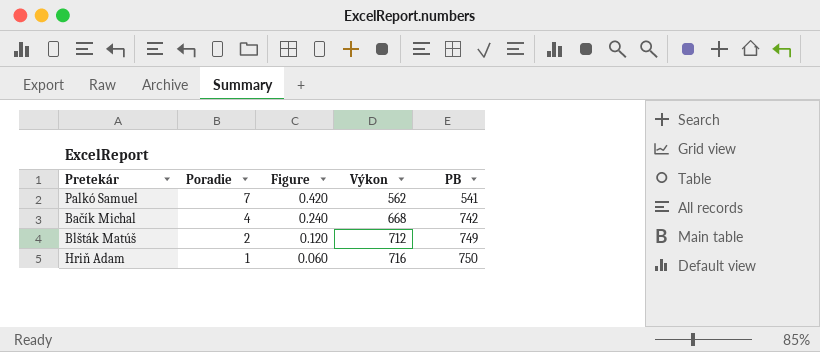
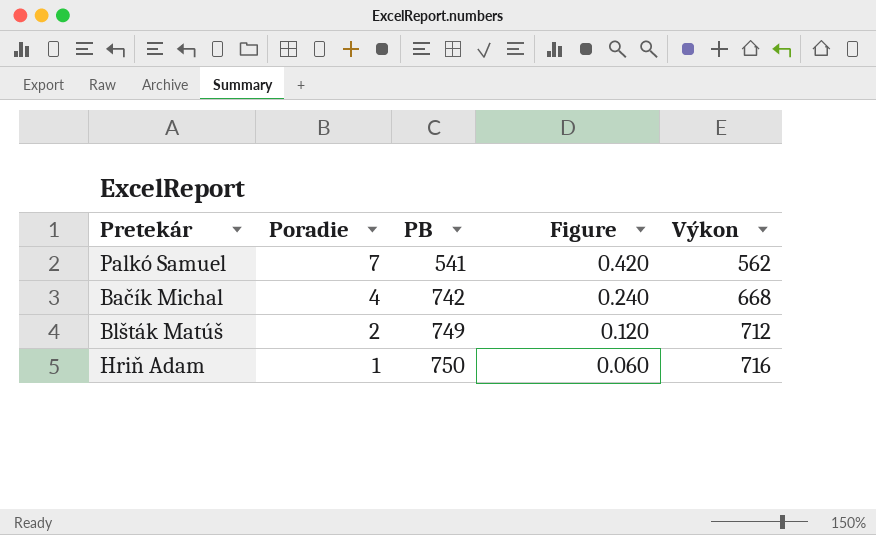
column PB | position: 5 -> 3

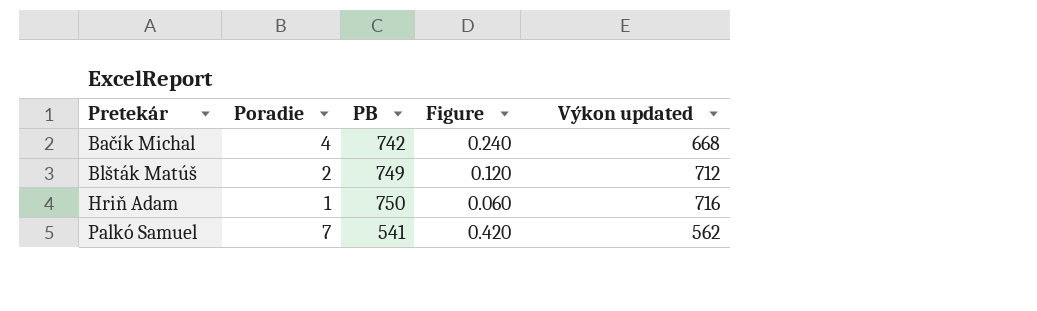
row order: Poradie descending -> Pretekár ascending
column name: Výkon -> Výkon updated

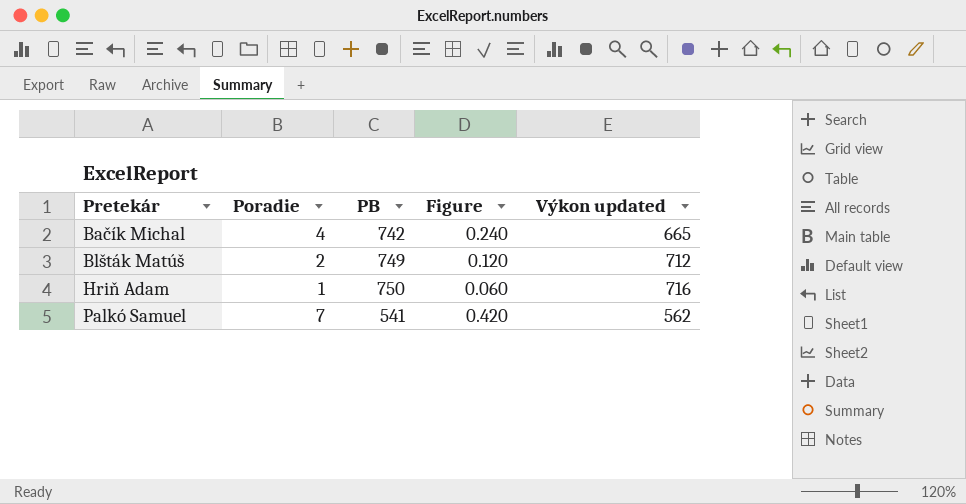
Bačík Michal | Výkon updated: 668 -> 665

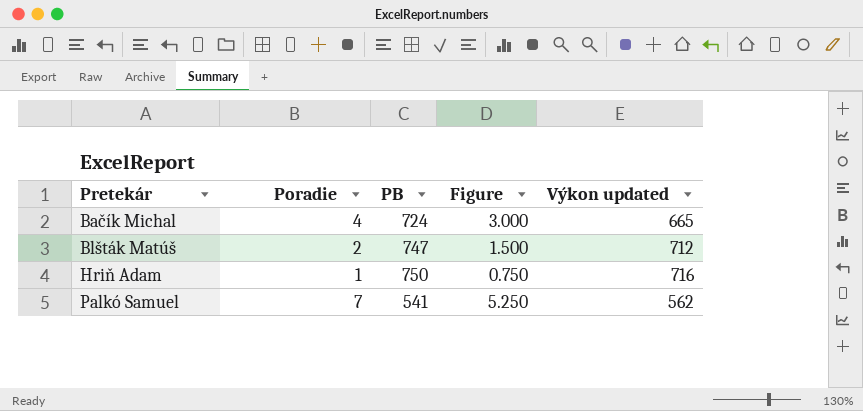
column Figure | formula: [Poradie] * 0.06 -> [Poradie] * 0.75
Bačík Michal | PB: 742 -> 724
Blšták Matúš | PB: 749 -> 747

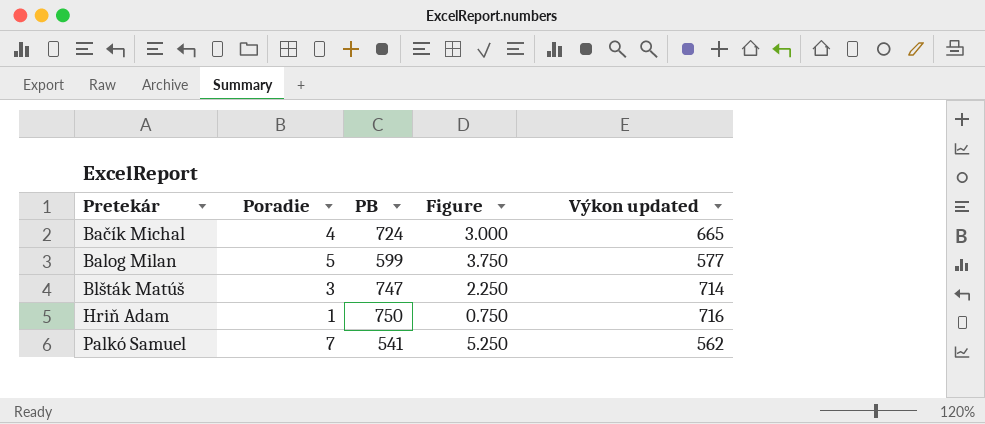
row Balog Milan: none -> 5 | 599 | 3.750 | 577
Blšták Matúš | Poradie: 2 -> 3
Blšták Matúš | Figure: 1.500 -> 2.250
Blšták Matúš | Výkon updated: 712 -> 714

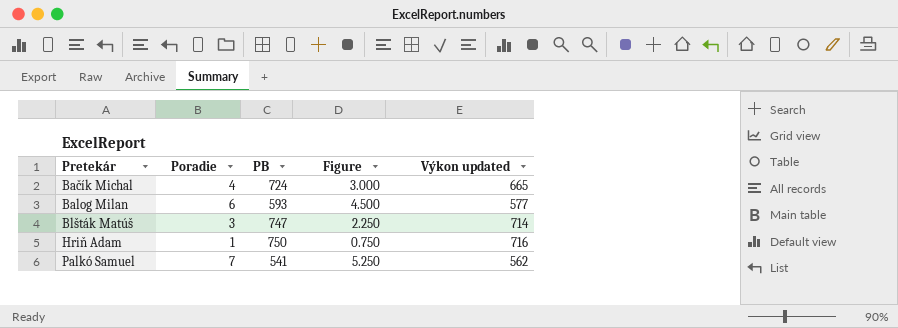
Balog Milan | Poradie: 5 -> 6
Balog Milan | PB: 599 -> 593
Balog Milan | Figure: 3.750 -> 4.500

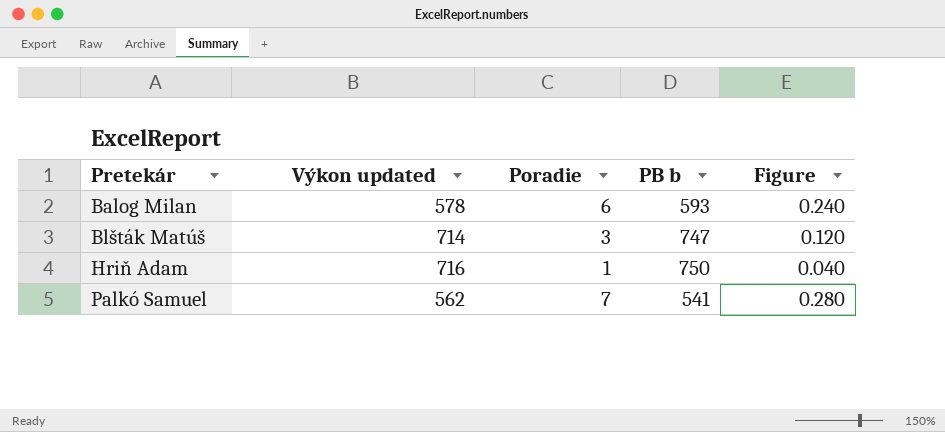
column Výkon updated | position: 5 -> 2
column name: PB -> PB b
column Figure | formula: [Poradie] * 0.75 -> [Poradie] * 0.04
row Bačík Michal: 4 | 724 | 3.000 | 665 -> none
Balog Milan | Výkon updated: 577 -> 578

